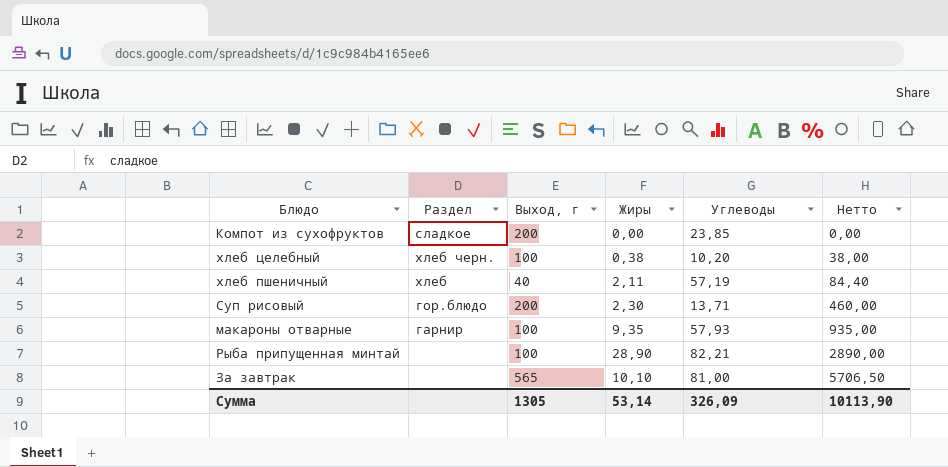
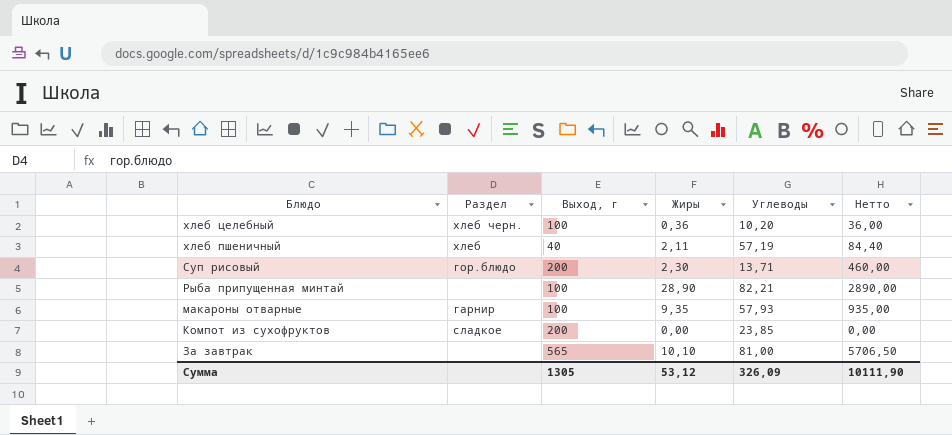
row order: Нетто ascending -> Блюдо descending
хлеб целебный | Жиры: 0,38 -> 0,36
хлеб целебный | Нетто: 38,00 -> 36,00
Сумма | Жиры: 53,14 -> 53,12
Сумма | Нетто: 10113,90 -> 10111,90

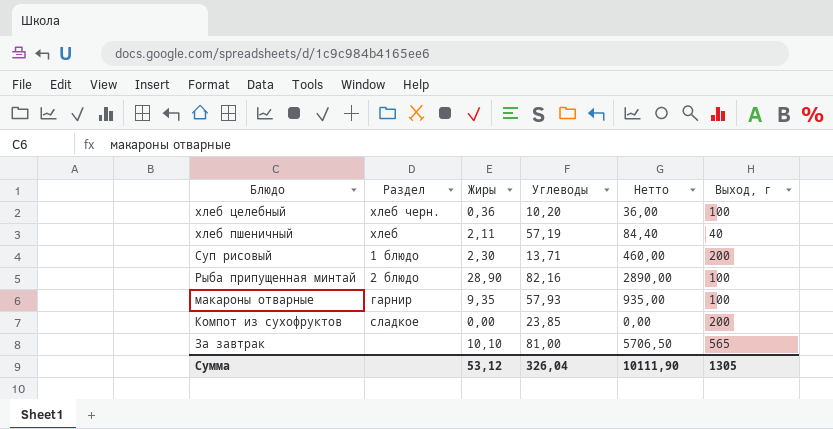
column Выход, г | position: 3 -> 6
Суп рисовый | Раздел: гор.блюдо -> 1 блюдо
Рыба припущенная минтай | Раздел: none -> 2 блюдо
Рыба припущенная минтай | Углеводы: 82,21 -> 82,16
Сумма | Углеводы: 326,09 -> 326,04

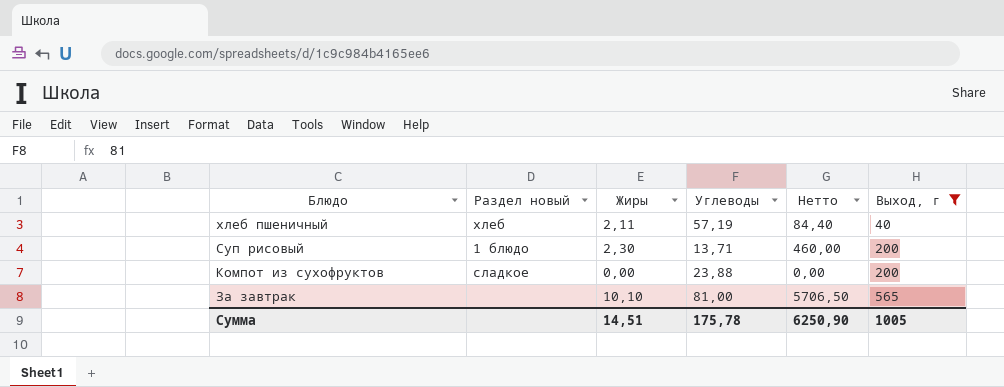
filter: none -> Выход, г != 100
column name: Раздел -> Раздел новый
Компот из сухофруктов | Углеводы: 23,85 -> 23,88
Сумма | Жиры: 53,12 -> 14,51
Сумма | Углеводы: 326,04 -> 175,78
Сумма | Нетто: 10111,90 -> 6250,90
Сумма | Выход, г: 1305 -> 1005

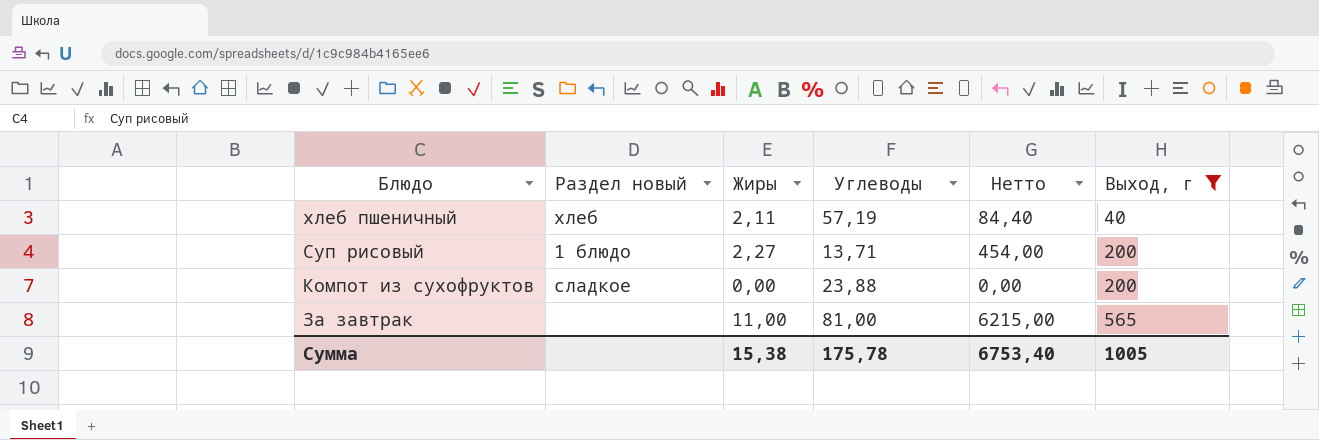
Суп рисовый | Жиры: 2,30 -> 2,27
Суп рисовый | Нетто: 460,00 -> 454,00
За завтрак | Жиры: 10,10 -> 11,00
За завтрак | Нетто: 5706,50 -> 6215,00
Сумма | Жиры: 14,51 -> 15,38
Сумма | Нетто: 6250,90 -> 6753,40

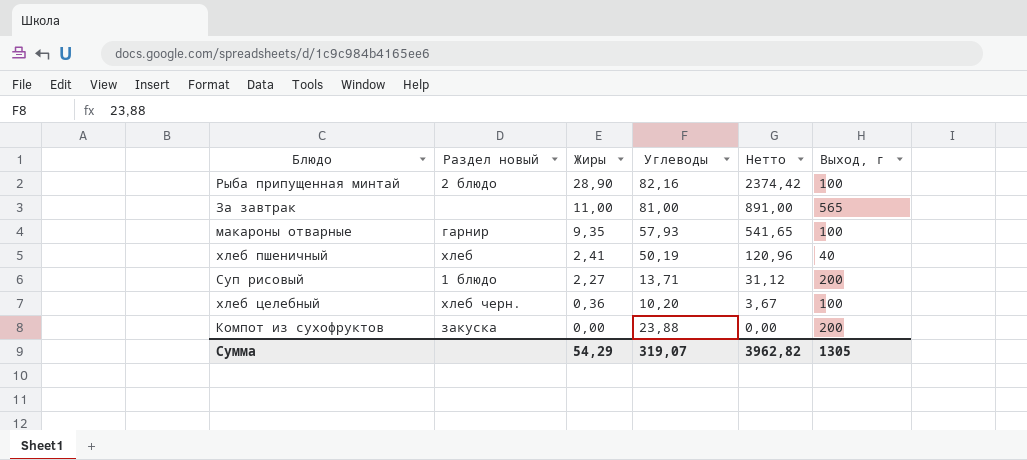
filter: Выход, г != 100 -> none
row order: Блюдо descending -> Жиры descending
column Нетто | formula: [Жиры] * [Выход, г] -> [Жиры] * [Углеводы]
хлеб пшеничный | Жиры: 2,11 -> 2,41
хлеб пшеничный | Углеводы: 57,19 -> 50,19
Компот из сухофруктов | Раздел новый: сладкое -> закуска
Сумма | Жиры: 15,38 -> 54,29
Сумма | Углеводы: 175,78 -> 319,07
Сумма | Нетто: 6753,40 -> 3962,82
Сумма | Выход, г: 1005 -> 1305

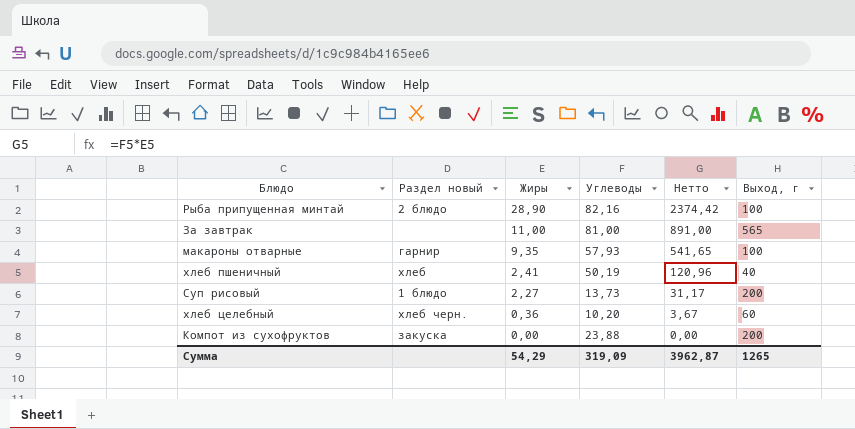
Суп рисовый | Углеводы: 13,71 -> 13,73
Суп рисовый | Нетто: 31,12 -> 31,17
хлеб целебный | Выход, г: 100 -> 60
Сумма | Углеводы: 319,07 -> 319,09
Сумма | Нетто: 3962,82 -> 3962,87
Сумма | Выход, г: 1305 -> 1265

